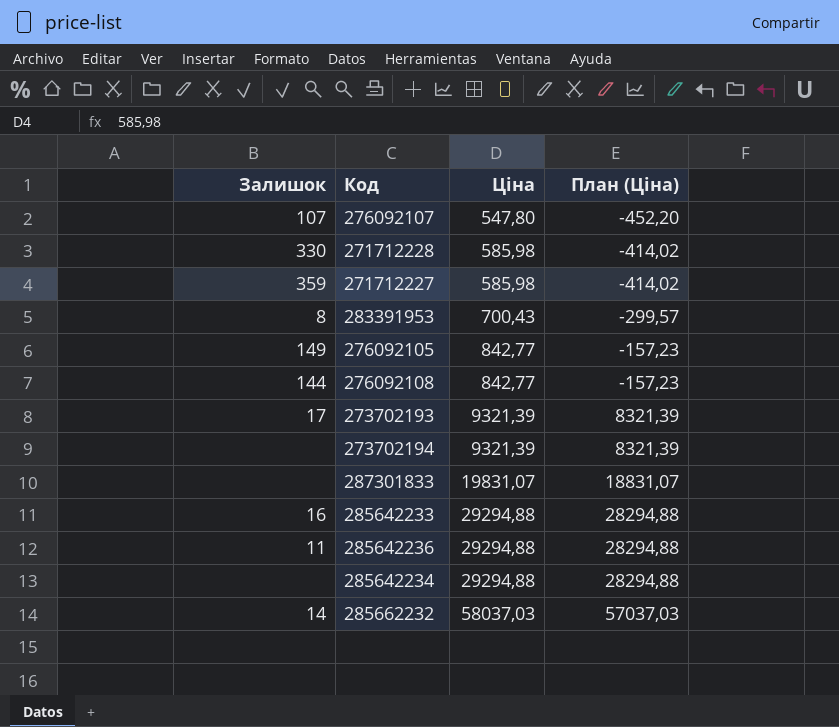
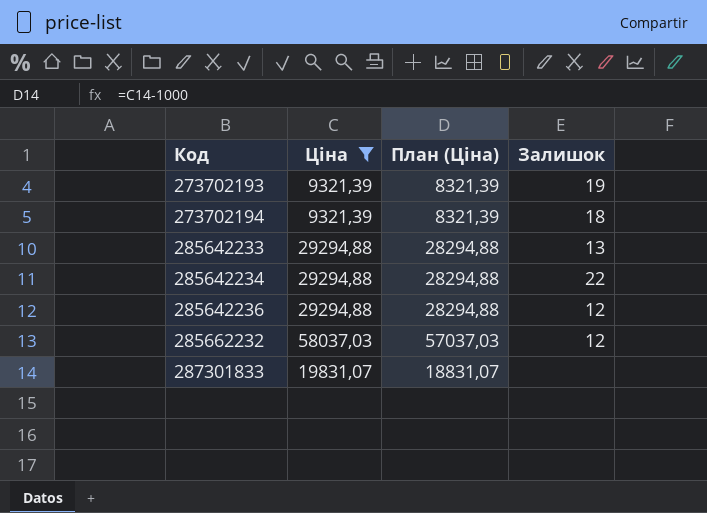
filter: none -> Ціна >= 9321,39
row order: Ціна ascending -> Код ascending
column Залишок | position: 1 -> 4
273702193 | Залишок: 17 -> 19
273702194 | Залишок: none -> 18
285642233 | Залишок: 16 -> 13
285642234 | Залишок: none -> 22
285642236 | Залишок: 11 -> 12
285662232 | Залишок: 14 -> 12

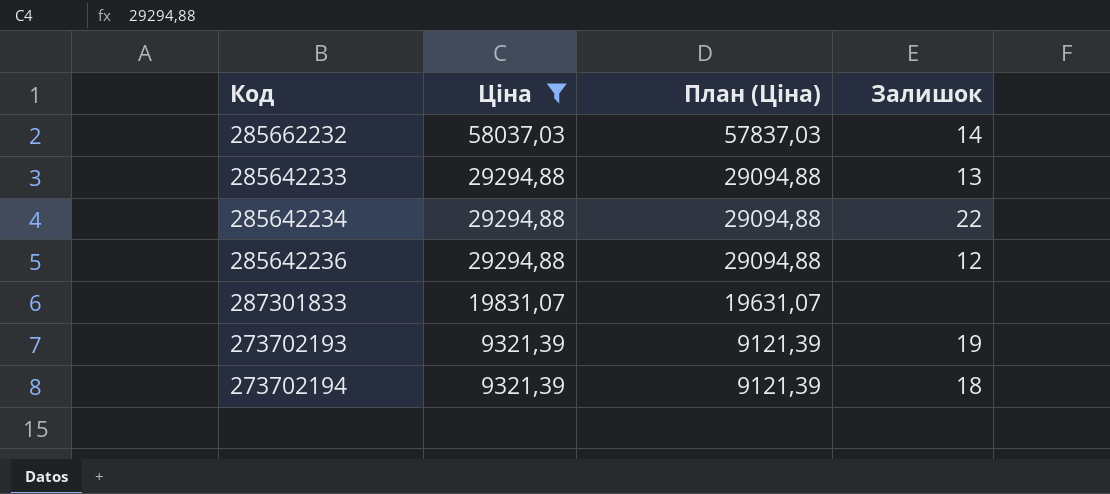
row order: Код ascending -> Ціна descending
column План (Ціна) | formula: [Ціна] - 1000 -> [Ціна] - 200
285662232 | Залишок: 12 -> 14

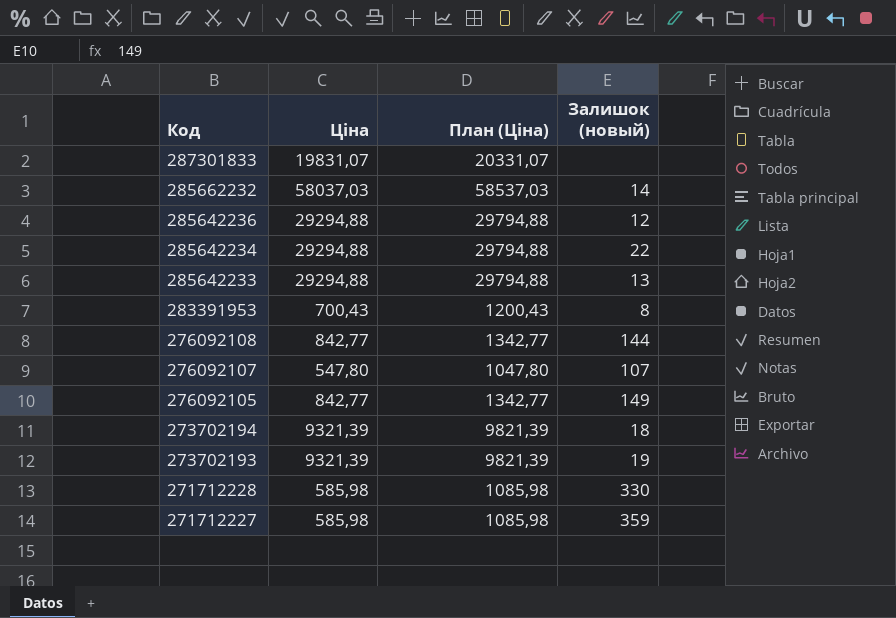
filter: Ціна >= 9321,39 -> none
row order: Ціна descending -> Код descending
column План (Ціна) | formula: [Ціна] - 200 -> [Ціна] + 500
column name: Залишок -> Залишок (новый)

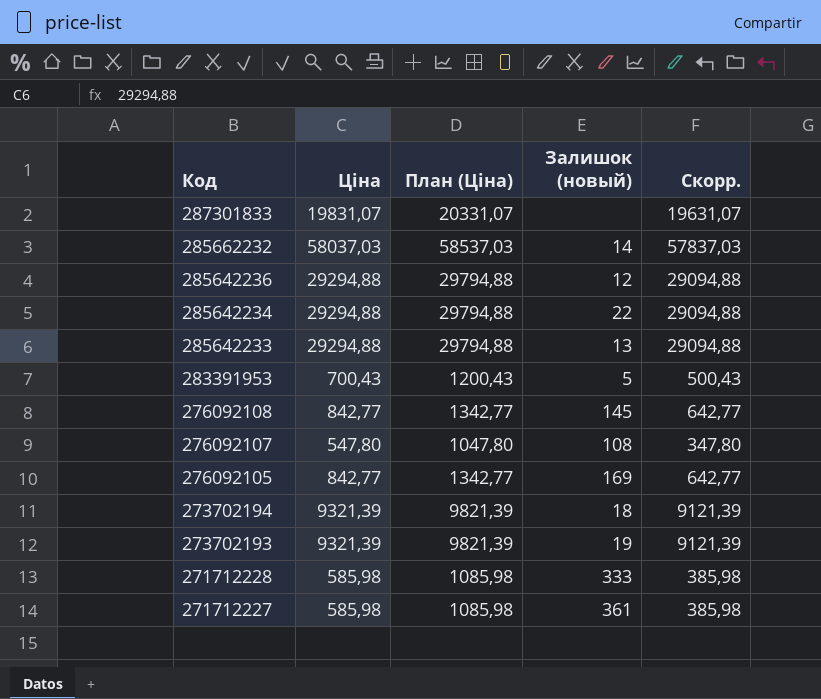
column Скорр. | formula: none -> [Ціна] - 200
283391953 | Залишок (новый): 8 -> 5
276092108 | Залишок (новый): 144 -> 145
276092107 | Залишок (новый): 107 -> 108
276092105 | Залишок (новый): 149 -> 169
271712228 | Залишок (новый): 330 -> 333
271712227 | Залишок (новый): 359 -> 361

